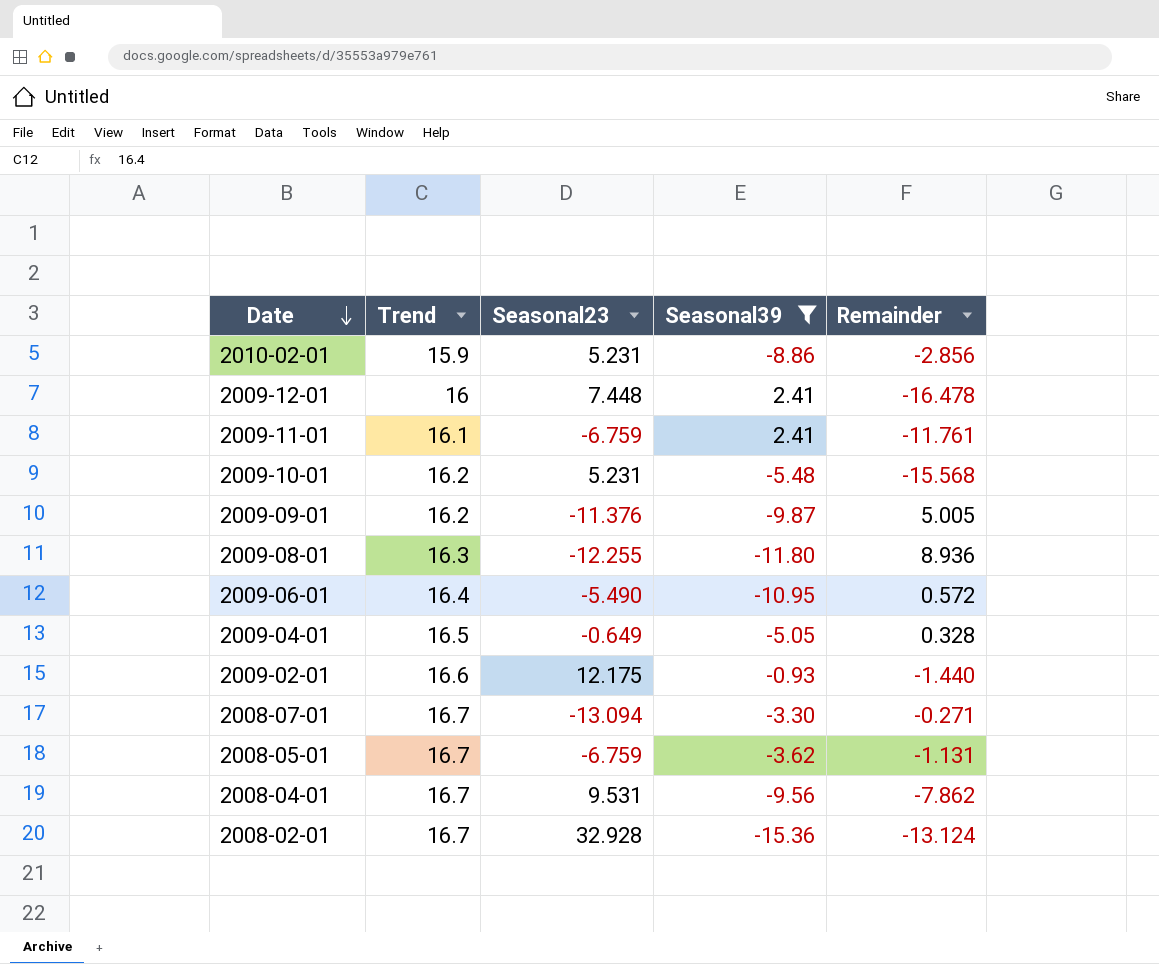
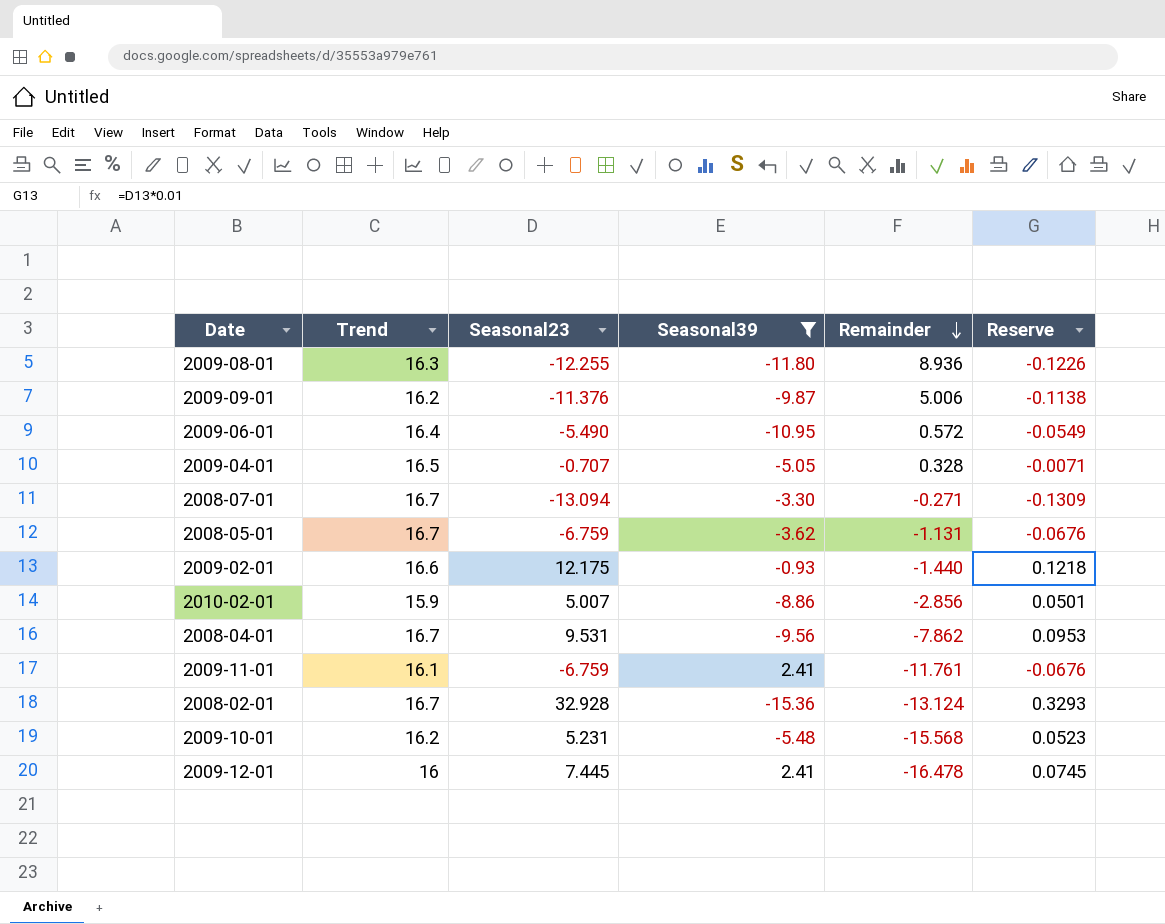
row order: Date descending -> Remainder descending
column Reserve | formula: none -> [Seasonal23] * 0.01
2009-09-01 | Remainder: 5.005 -> 5.006
2009-04-01 | Seasonal23: -0.649 -> -0.707
2010-02-01 | Seasonal23: 5.231 -> 5.007
2009-12-01 | Seasonal23: 7.448 -> 7.445

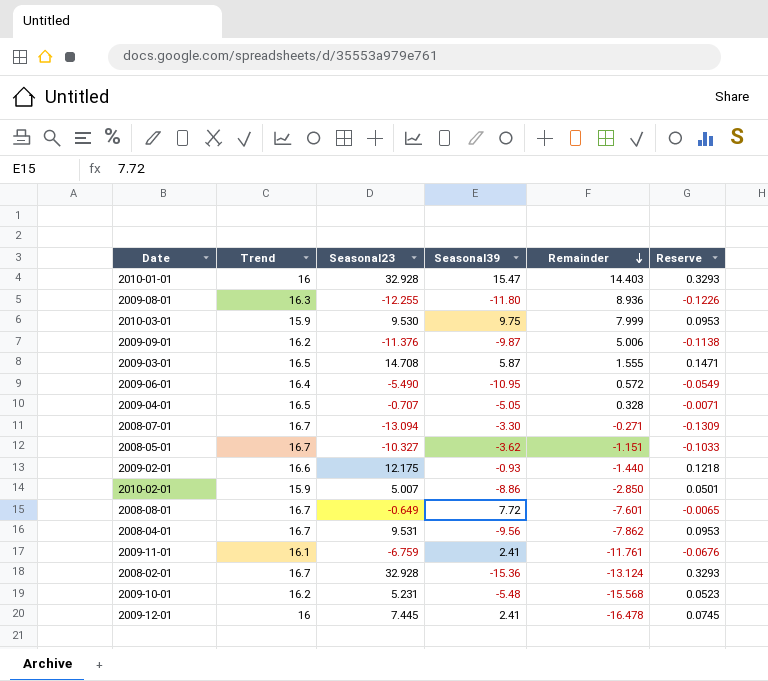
filter: Seasonal39 <= 2.41 -> none
2008-05-01 | Seasonal23: -6.759 -> -10.327
2008-05-01 | Remainder: -1.131 -> -1.151
2008-05-01 | Reserve: -0.0676 -> -0.1033
2010-02-01 | Remainder: -2.856 -> -2.850

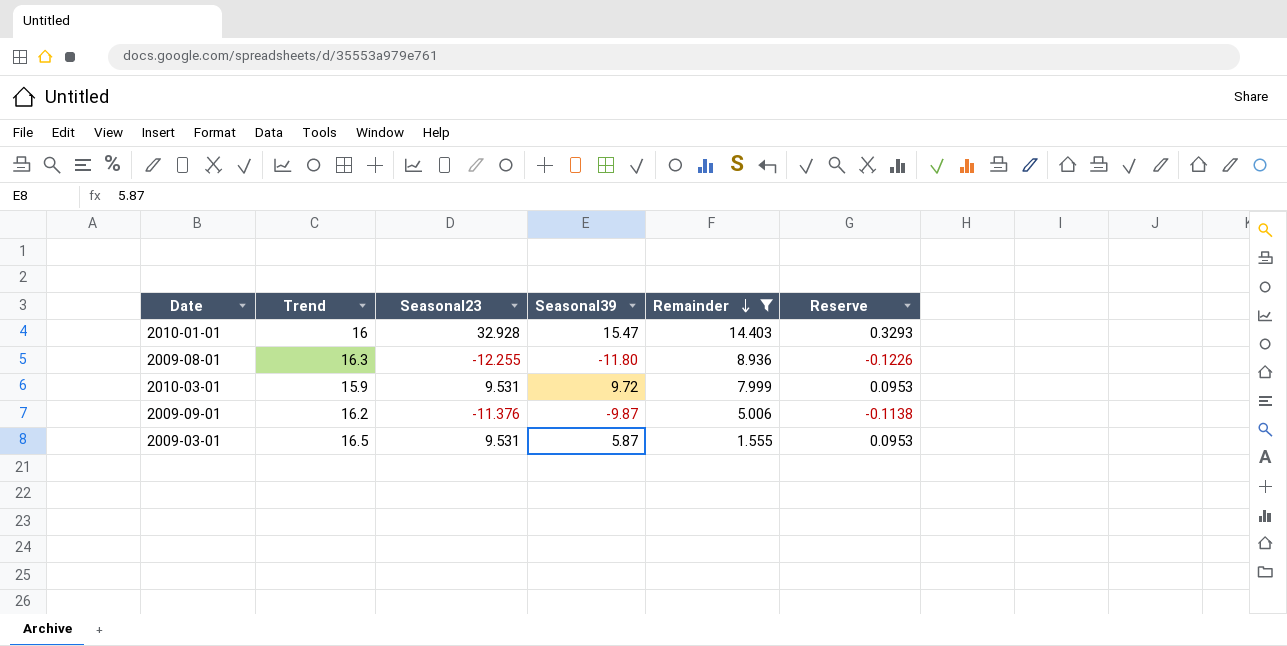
filter: none -> Remainder >= 1.555
2010-03-01 | Seasonal23: 9.530 -> 9.531
2010-03-01 | Seasonal39: 9.75 -> 9.72
2009-03-01 | Seasonal23: 14.708 -> 9.531
2009-03-01 | Reserve: 0.1471 -> 0.0953

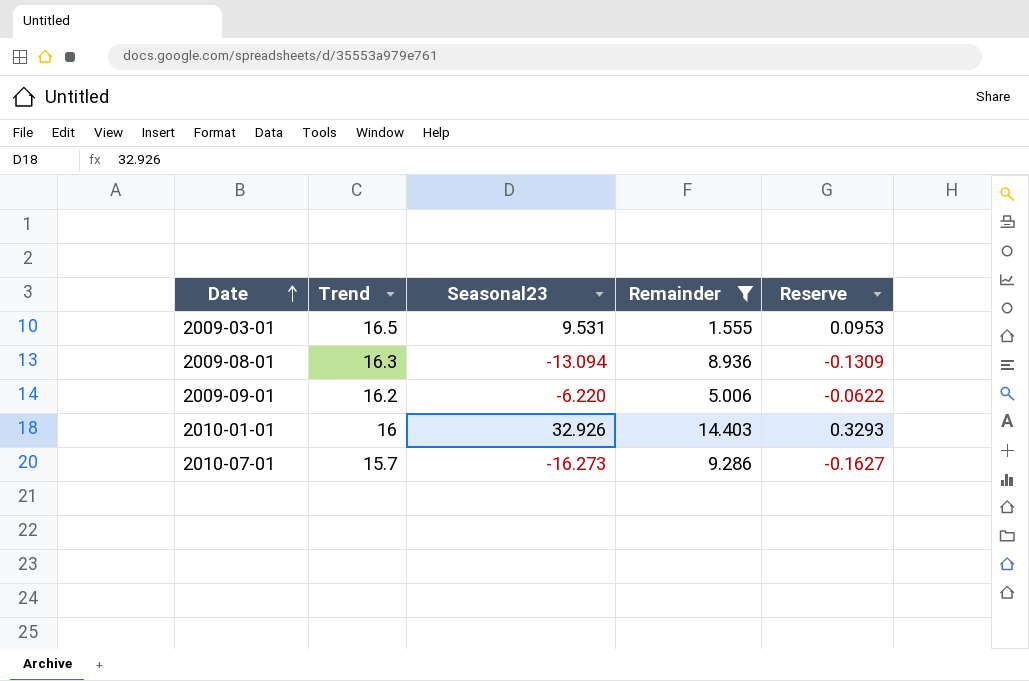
row order: Remainder descending -> Date ascending
column Seasonal39 | position: 4 -> none
row 2010-03-01: 15.9 | 9.531 | 9.72 | 7.999 | 0.0953 -> none
2009-08-01 | Seasonal23: -12.255 -> -13.094
2009-08-01 | Reserve: -0.1226 -> -0.1309
2009-09-01 | Seasonal23: -11.376 -> -6.220
2009-09-01 | Reserve: -0.1138 -> -0.0622
2010-01-01 | Seasonal23: 32.928 -> 32.926
row 2010-07-01: none -> 15.7 | -16.273 | 9.286 | -0.1627

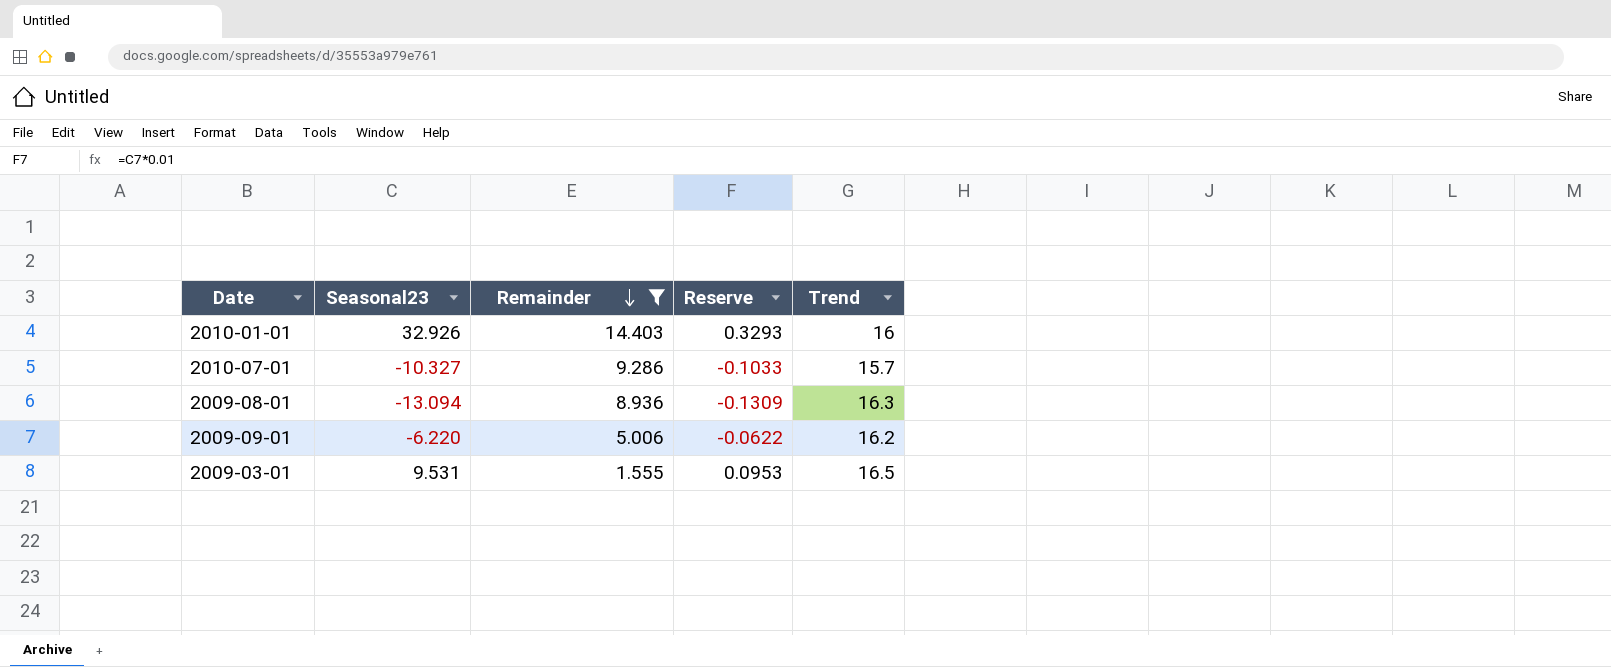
row order: Date ascending -> Remainder descending
column Trend | position: 2 -> 5
2010-07-01 | Seasonal23: -16.273 -> -10.327
2010-07-01 | Reserve: -0.1627 -> -0.1033

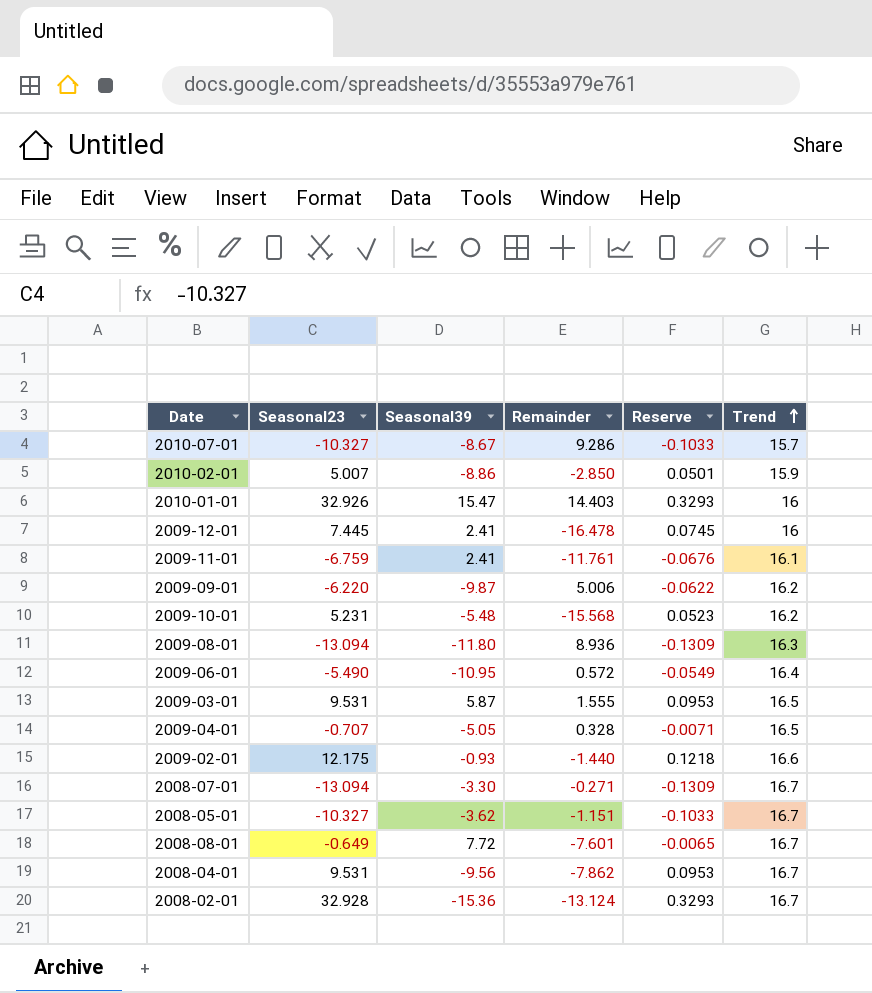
filter: Remainder >= 1.555 -> none
row order: Remainder descending -> Trend ascending
column Seasonal39 | position: none -> 3

